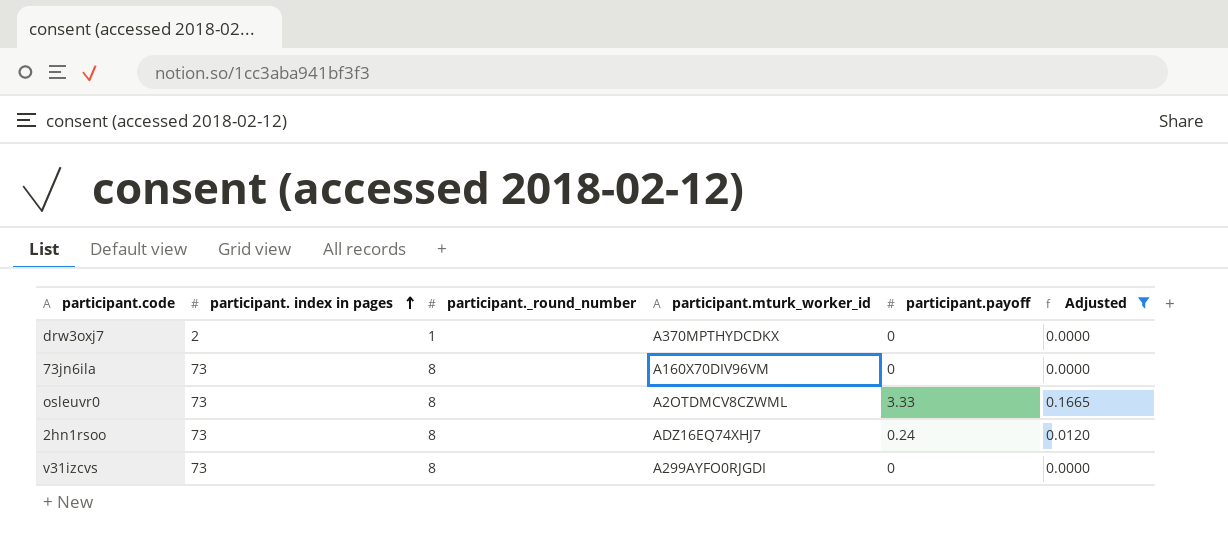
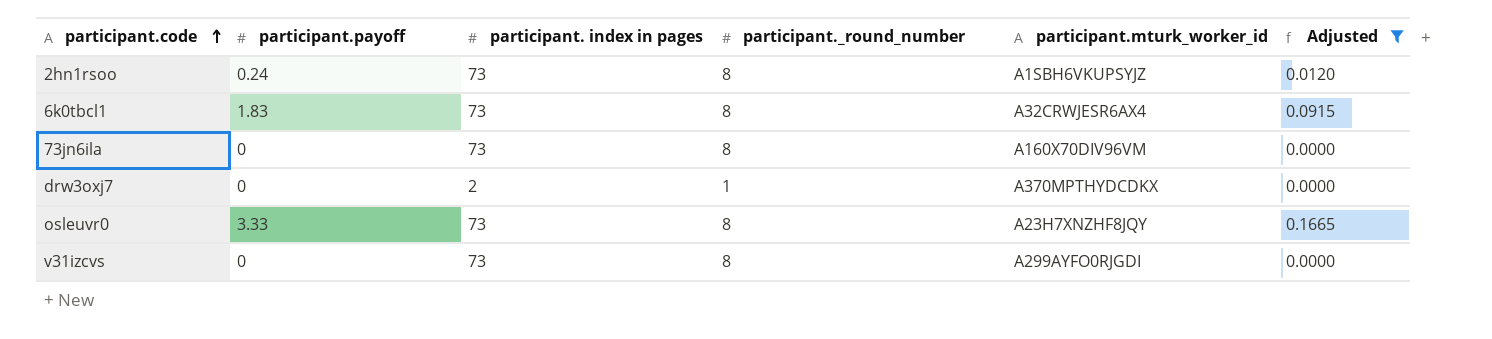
row order: participant. index in pages ascending -> participant.code ascending
column participant.payoff | position: 5 -> 2
2hn1rsoo | participant.mturk_worker_id: ADZ16EQ74XHJ7 -> A1SBH6VKUPSYJZ
row 6k0tbcl1: none -> 1.83 | 73 | 8 | A32CRWJESR6AX4 | 0.0915
osleuvr0 | participant.mturk_worker_id: A2OTDMCV8CZWML -> A23H7XNZHF8JQY

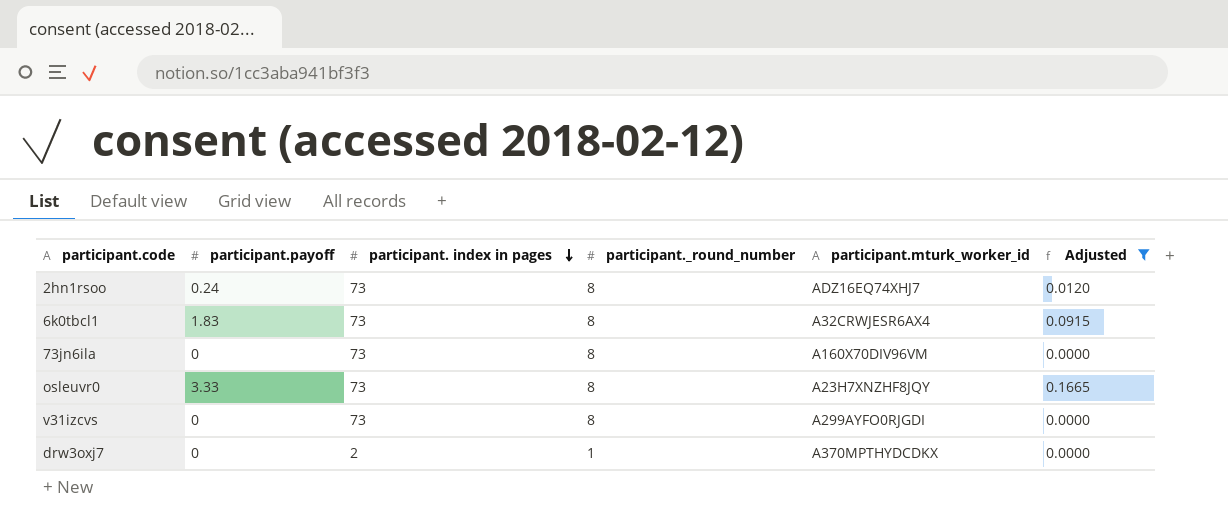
row order: participant.code ascending -> participant. index in pages descending
2hn1rsoo | participant.mturk_worker_id: A1SBH6VKUPSYJZ -> ADZ16EQ74XHJ7

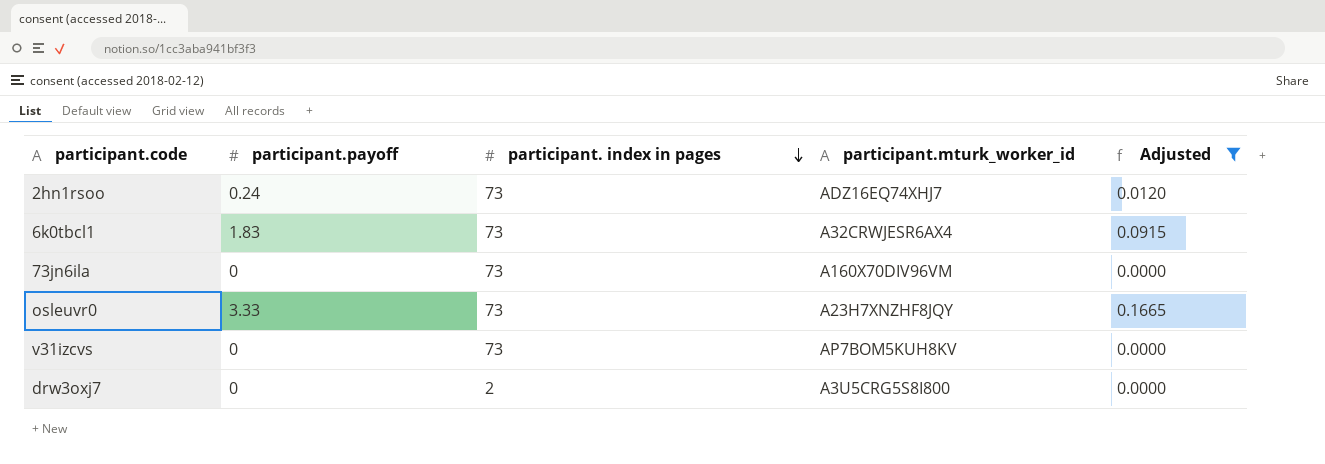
column participant._round_number | position: 4 -> none
v31izcvs | participant.mturk_worker_id: A299AYFO0RJGDI -> AP7BOM5KUH8KV
drw3oxj7 | participant.mturk_worker_id: A370MPTHYDCDKX -> A3U5CRG5S8I800

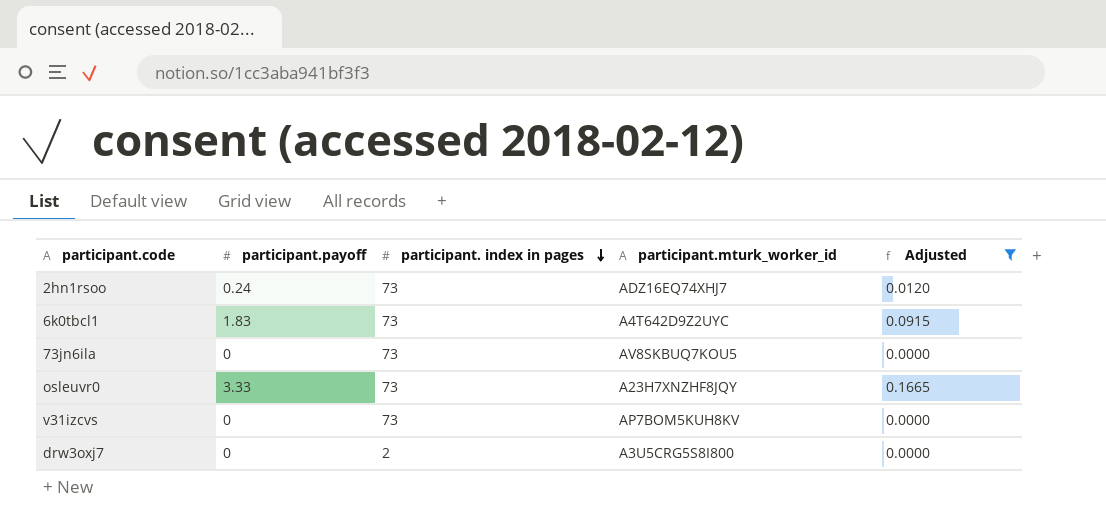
6k0tbcl1 | participant.mturk_worker_id: A32CRWJESR6AX4 -> A4T642D9Z2UYC
73jn6ila | participant.mturk_worker_id: A160X70DIV96VM -> AV8SKBUQ7KOU5

